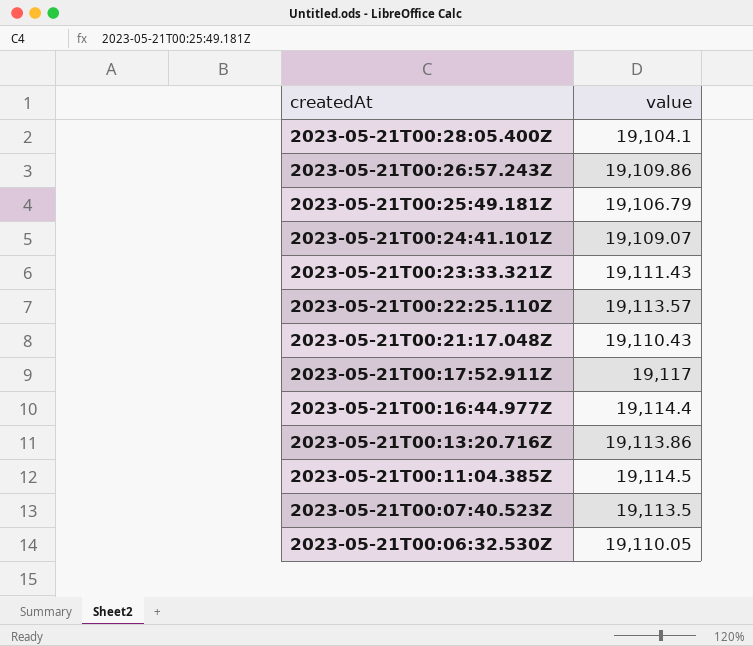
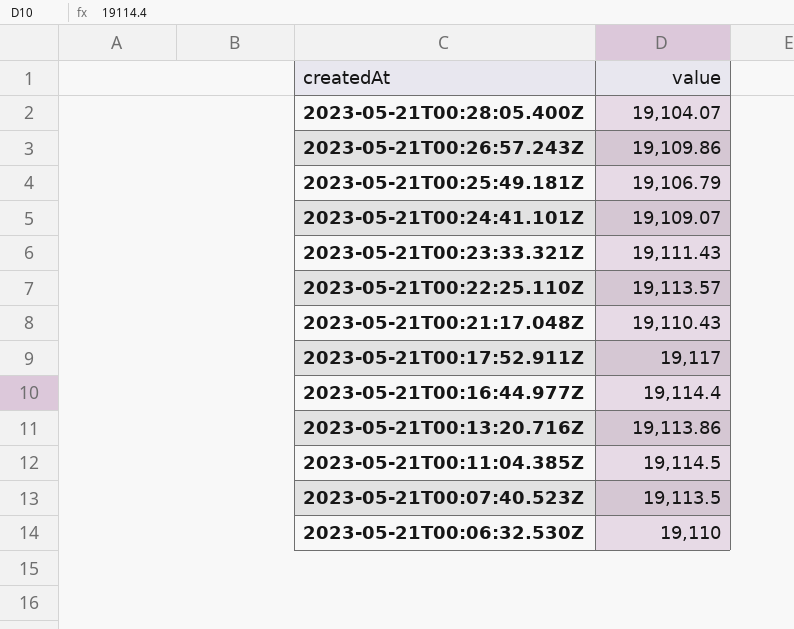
2023-05-21T00:28:05.400Z | value: 19,104.1 -> 19,104.07
2023-05-21T00:06:32.530Z | value: 19,110.05 -> 19,110

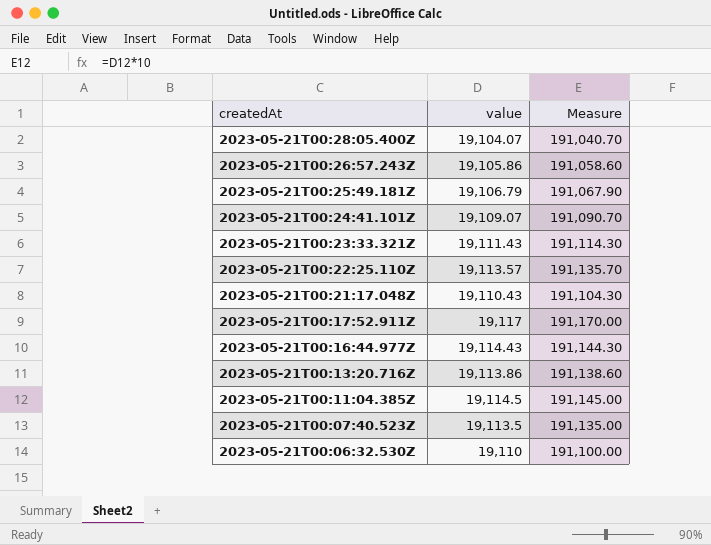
column Measure | formula: none -> [value] * 10
2023-05-21T00:26:57.243Z | value: 19,109.86 -> 19,105.86
2023-05-21T00:16:44.977Z | value: 19,114.4 -> 19,114.43

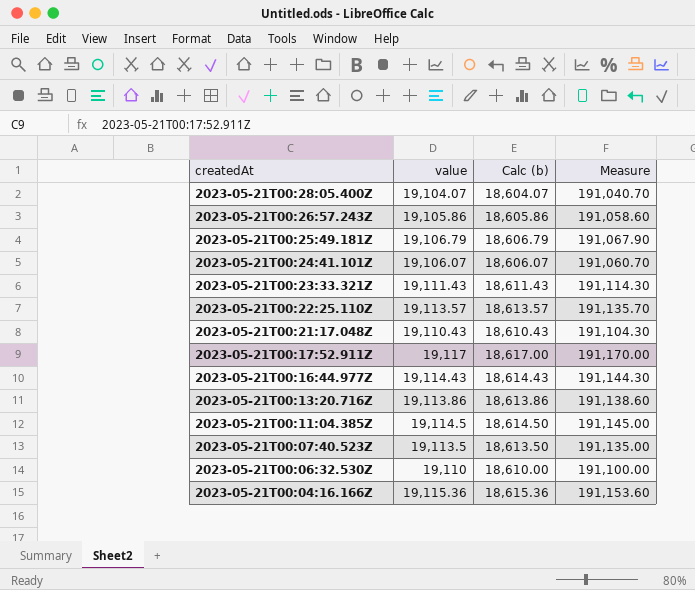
column Calc (b) | formula: none -> [value] - 500
2023-05-21T00:24:41.101Z | value: 19,109.07 -> 19,106.07
2023-05-21T00:24:41.101Z | Measure: 191,090.70 -> 191,060.70
row 2023-05-21T00:04:16.166Z: none -> 19,115.36 | 18,615.36 | 191,153.60

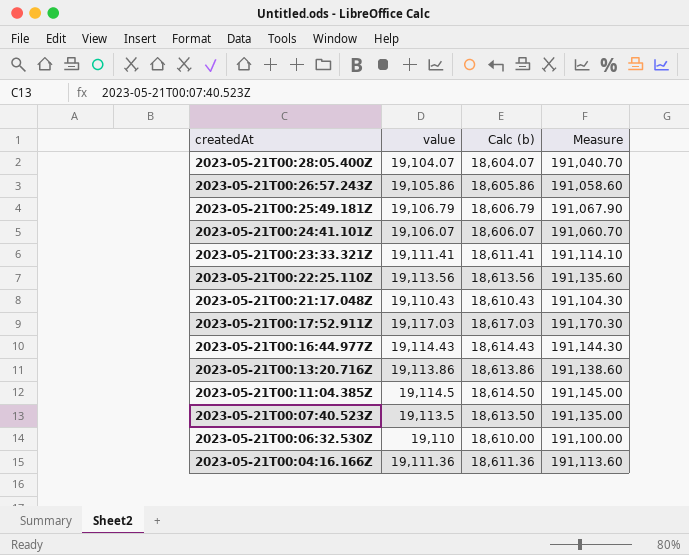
2023-05-21T00:23:33.321Z | value: 19,111.43 -> 19,111.41
2023-05-21T00:23:33.321Z | Calc (b): 18,611.43 -> 18,611.41
2023-05-21T00:23:33.321Z | Measure: 191,114.30 -> 191,114.10
2023-05-21T00:22:25.110Z | value: 19,113.57 -> 19,113.56
2023-05-21T00:22:25.110Z | Calc (b): 18,613.57 -> 18,613.56
2023-05-21T00:22:25.110Z | Measure: 191,135.70 -> 191,135.60
2023-05-21T00:17:52.911Z | value: 19,117 -> 19,117.03
2023-05-21T00:17:52.911Z | Calc (b): 18,617.00 -> 18,617.03
2023-05-21T00:17:52.911Z | Measure: 191,170.00 -> 191,170.30
2023-05-21T00:04:16.166Z | value: 19,115.36 -> 19,111.36
2023-05-21T00:04:16.166Z | Calc (b): 18,615.36 -> 18,611.36
2023-05-21T00:04:16.166Z | Measure: 191,153.60 -> 191,113.60

